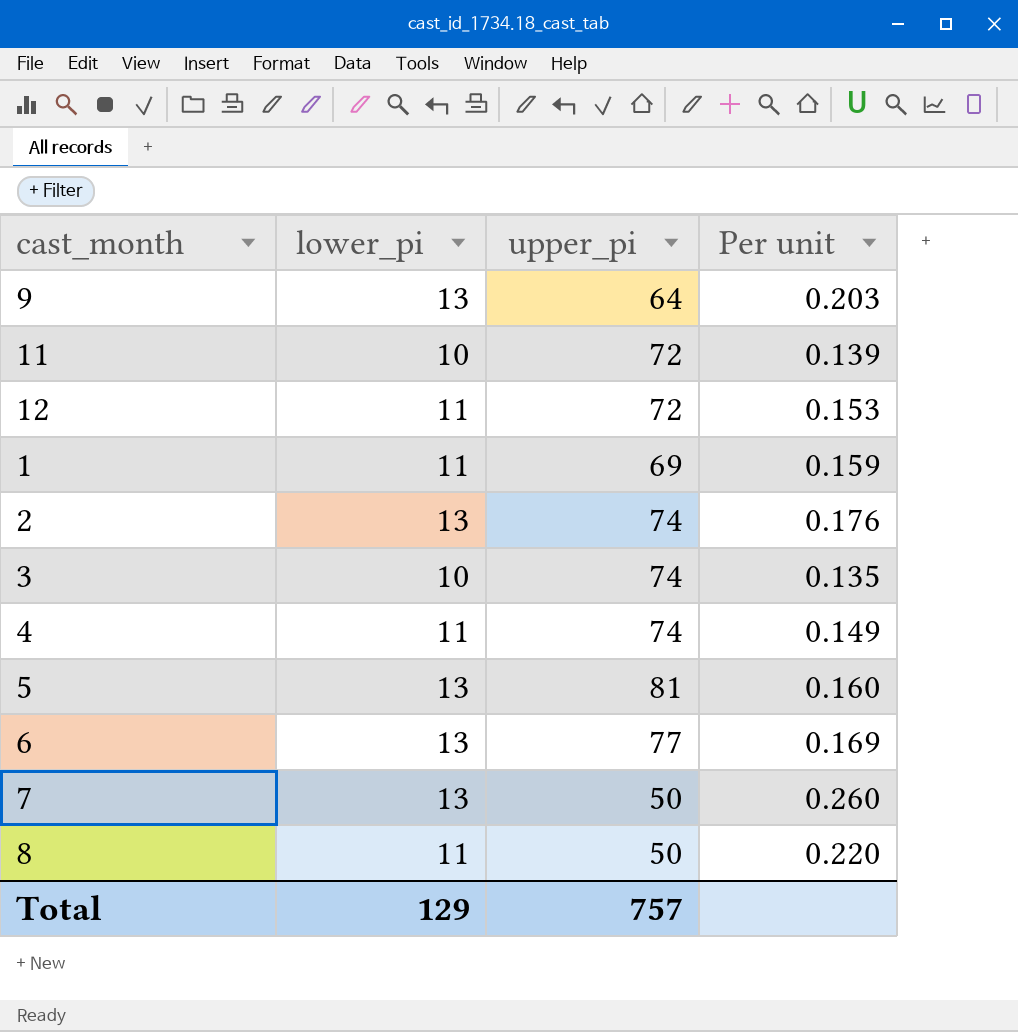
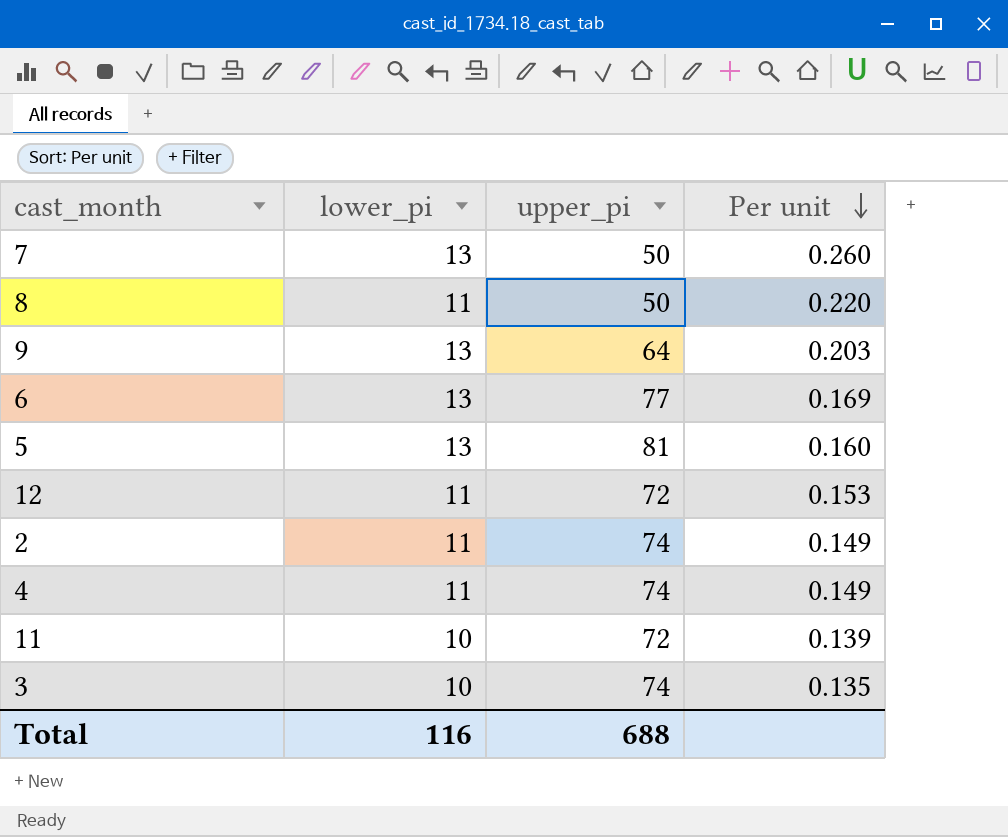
row order: none -> Per unit descending
row 1: 11 | 69 | 0.159 -> none
2 | lower_pi: 13 -> 11
2 | Per unit: 0.176 -> 0.149
Total | lower_pi: 129 -> 116
Total | upper_pi: 757 -> 688

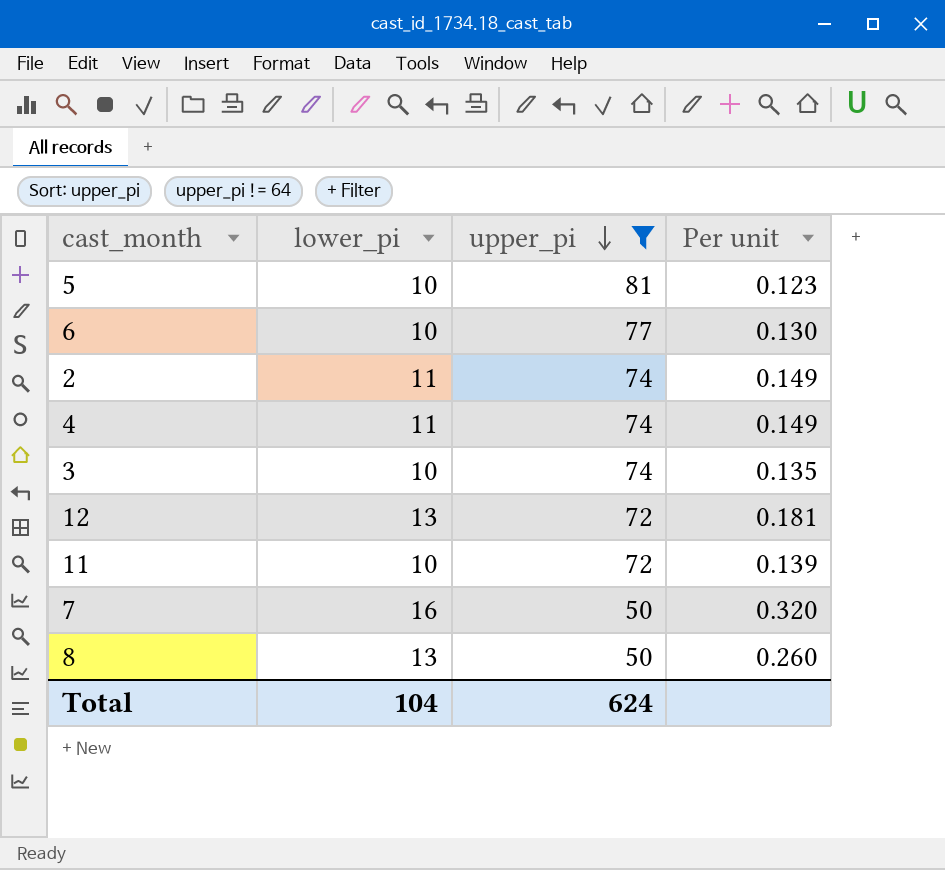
filter: none -> upper_pi != 64
row order: Per unit descending -> upper_pi descending
5 | lower_pi: 13 -> 10
5 | Per unit: 0.160 -> 0.123
6 | lower_pi: 13 -> 10
6 | Per unit: 0.169 -> 0.130
12 | lower_pi: 11 -> 13
12 | Per unit: 0.153 -> 0.181
7 | lower_pi: 13 -> 16
7 | Per unit: 0.260 -> 0.320
8 | lower_pi: 11 -> 13
8 | Per unit: 0.220 -> 0.260
Total | lower_pi: 116 -> 104
Total | upper_pi: 688 -> 624

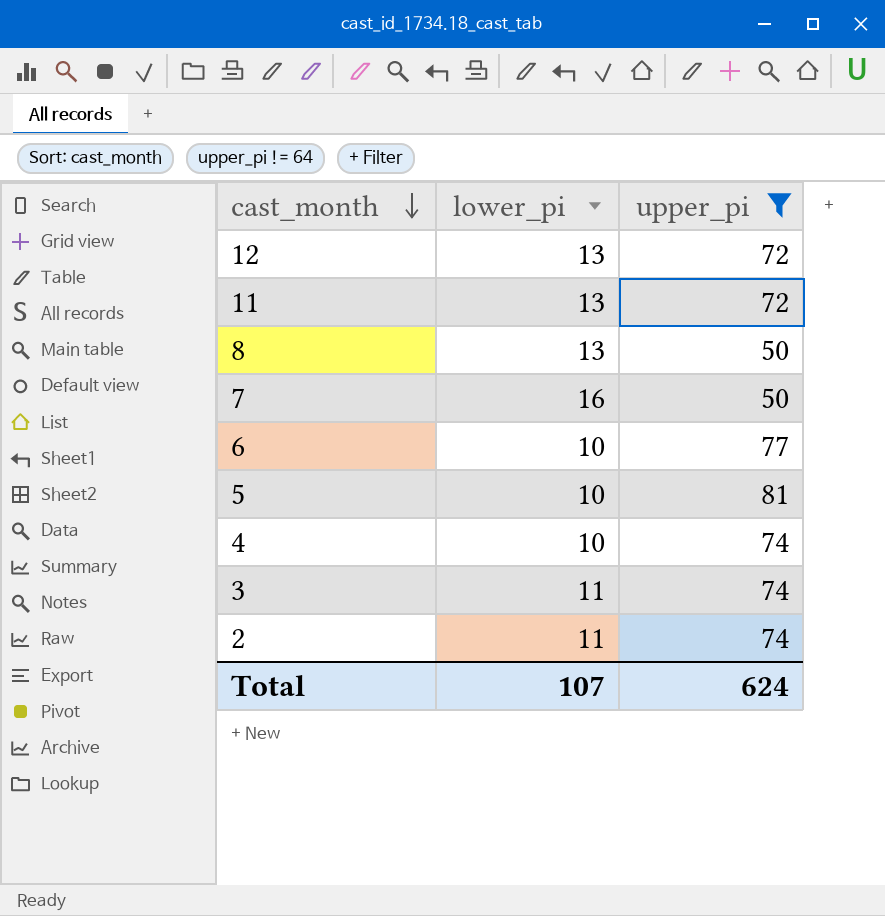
row order: upper_pi descending -> cast_month descending
column Per unit | formula: [lower_pi] / [upper_pi] -> none
11 | lower_pi: 10 -> 13
4 | lower_pi: 11 -> 10
3 | lower_pi: 10 -> 11
Total | lower_pi: 104 -> 107

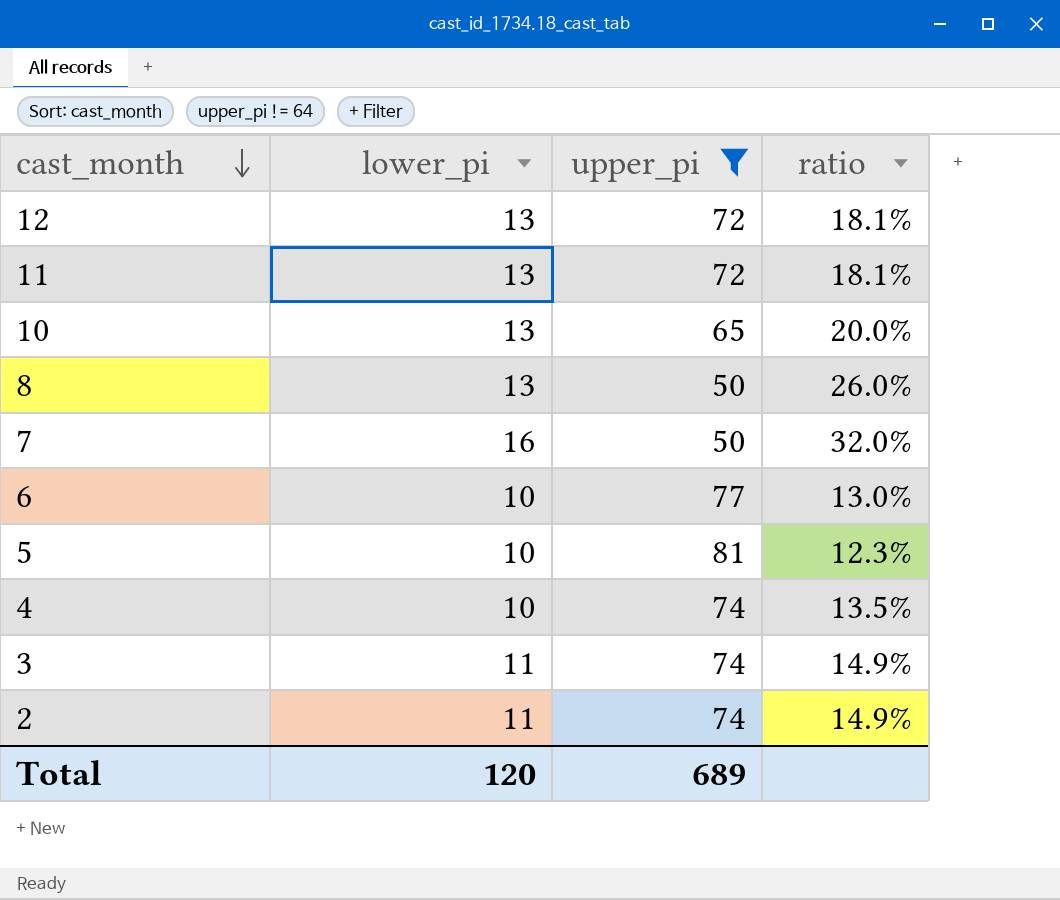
column ratio | formula: none -> [lower_pi] / [upper_pi]
row 10: none -> 13 | 65 | 20.0%
Total | lower_pi: 107 -> 120
Total | upper_pi: 624 -> 689

